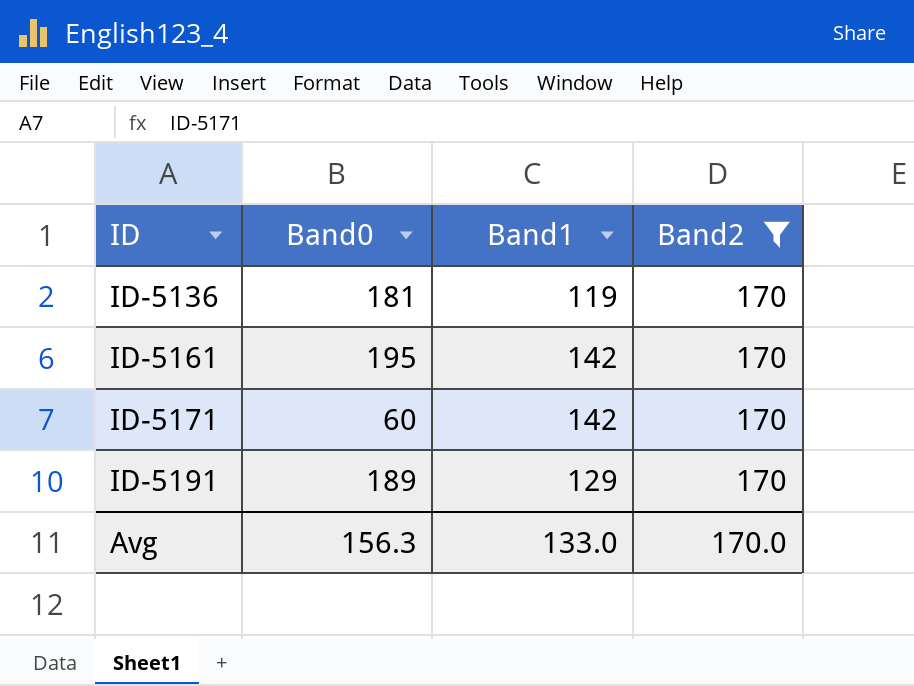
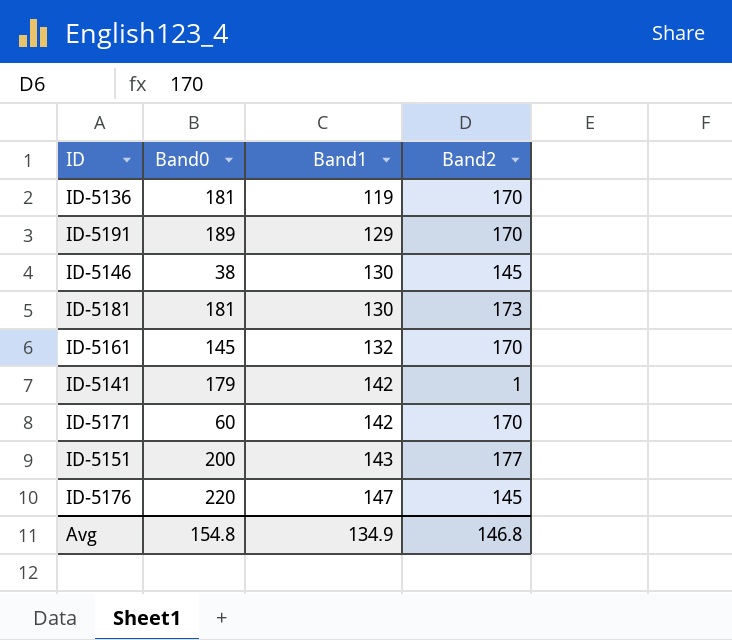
filter: Band2 = 170 -> none
row order: ID ascending -> Band1 ascending
ID-5161 | Band0: 195 -> 145
ID-5161 | Band1: 142 -> 132
Avg | Band0: 156.3 -> 154.8
Avg | Band1: 133.0 -> 134.9
Avg | Band2: 170.0 -> 146.8

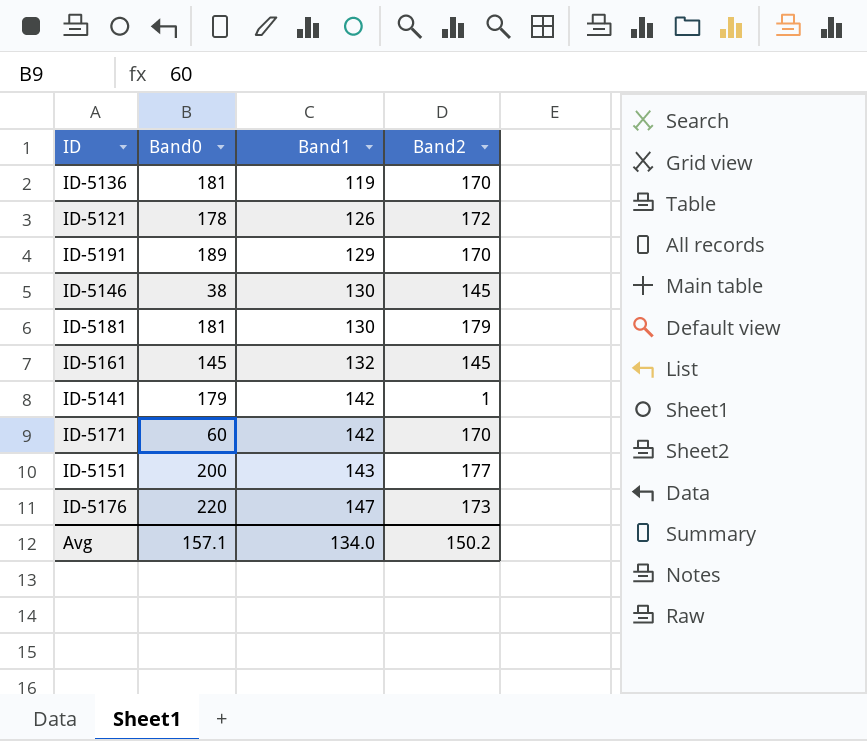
row ID-5121: none -> 178 | 126 | 172
ID-5181 | Band2: 173 -> 179
ID-5161 | Band2: 170 -> 145
ID-5176 | Band2: 145 -> 173
Avg | Band0: 154.8 -> 157.1
Avg | Band1: 134.9 -> 134.0
Avg | Band2: 146.8 -> 150.2

